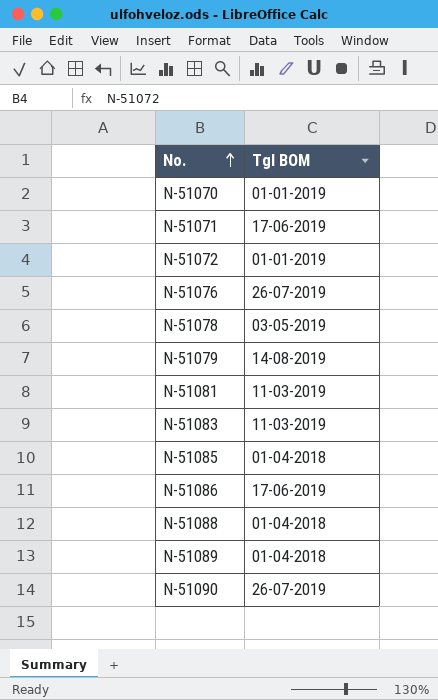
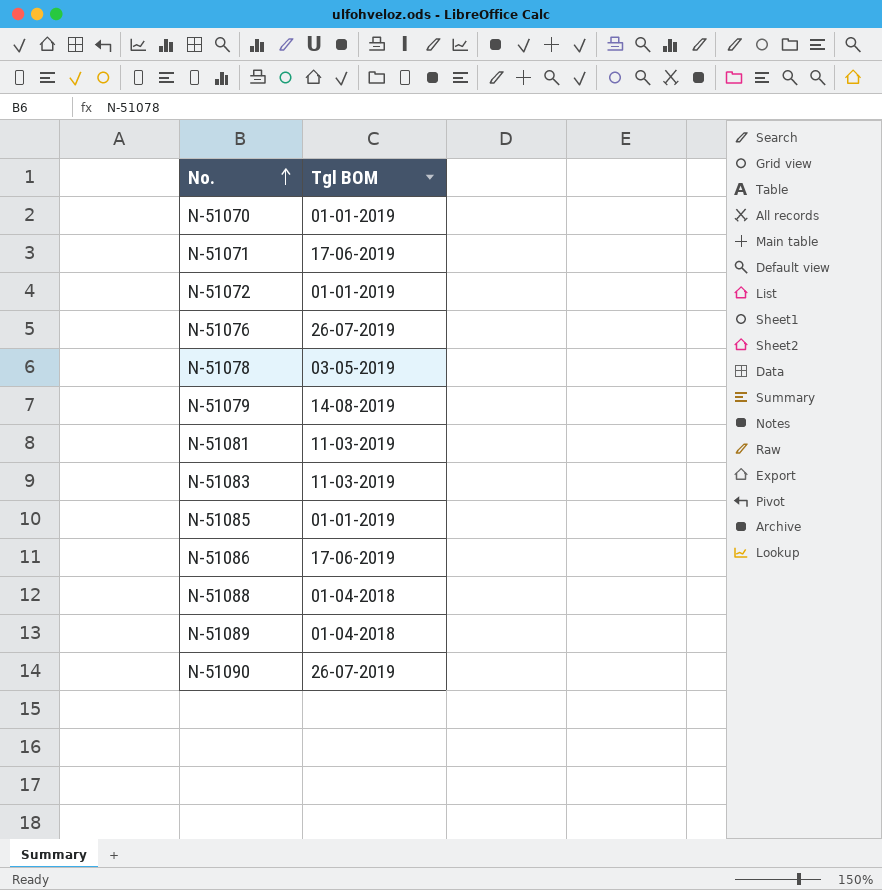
N-51085 | Tgl BOM: 01-04-2018 -> 01-01-2019

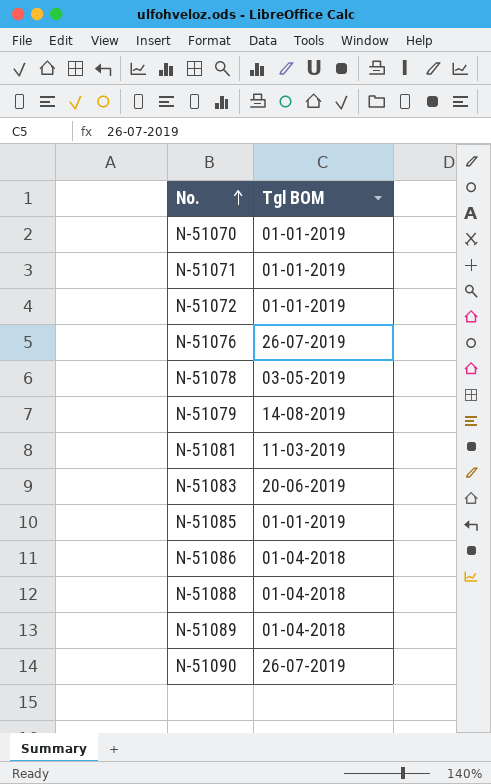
N-51071 | Tgl BOM: 17-06-2019 -> 01-01-2019
N-51083 | Tgl BOM: 11-03-2019 -> 20-06-2019
N-51086 | Tgl BOM: 17-06-2019 -> 01-04-2018

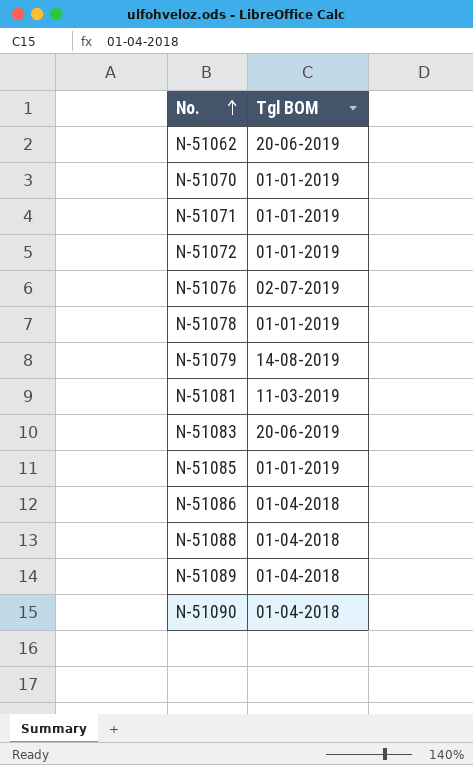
row N-51062: none -> 20-06-2019
N-51076 | Tgl BOM: 26-07-2019 -> 02-07-2019
N-51078 | Tgl BOM: 03-05-2019 -> 01-01-2019
N-51090 | Tgl BOM: 26-07-2019 -> 01-04-2018

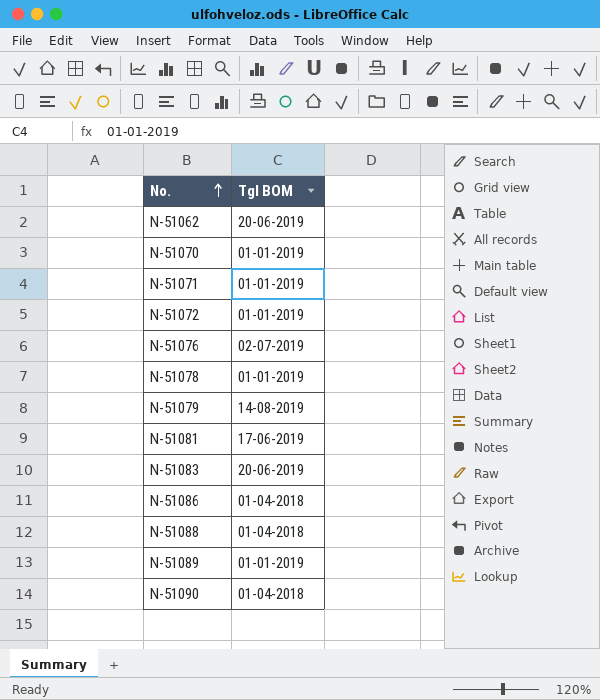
row N-51085: 01-01-2019 -> none
N-51081 | Tgl BOM: 11-03-2019 -> 17-06-2019
N-51089 | Tgl BOM: 01-04-2018 -> 01-01-2019

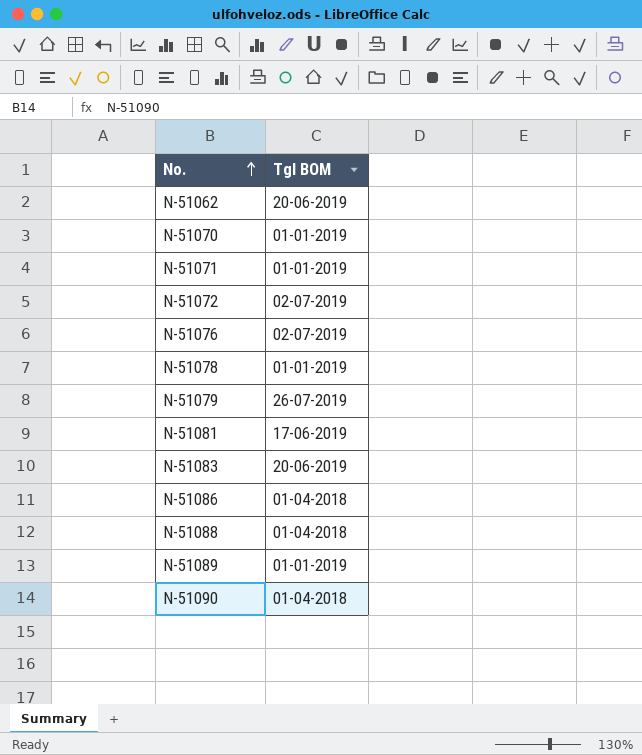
N-51072 | Tgl BOM: 01-01-2019 -> 02-07-2019
N-51079 | Tgl BOM: 14-08-2019 -> 26-07-2019

